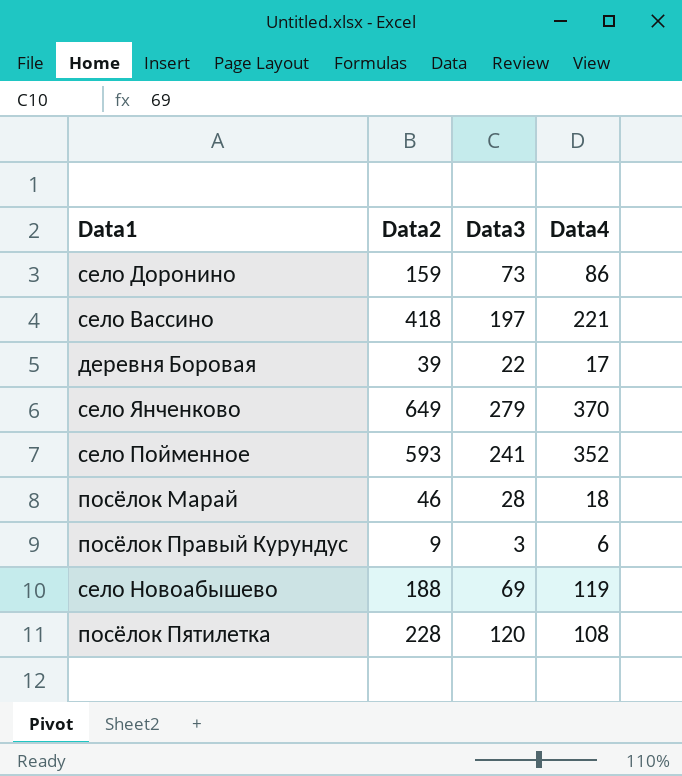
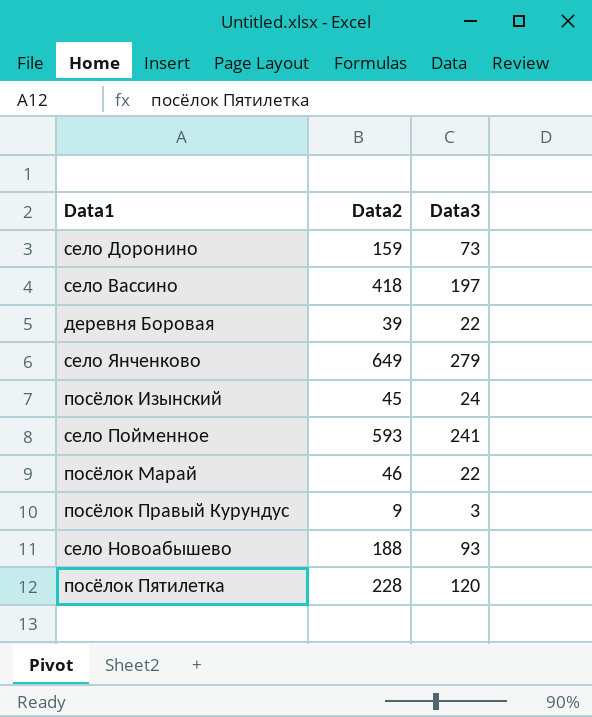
column Data4 | formula: [Data2] - [Data3] -> none
row посёлок Изынский: none -> 45 | 24
посёлок Марай | Data3: 28 -> 22
село Новоабышево | Data3: 69 -> 93

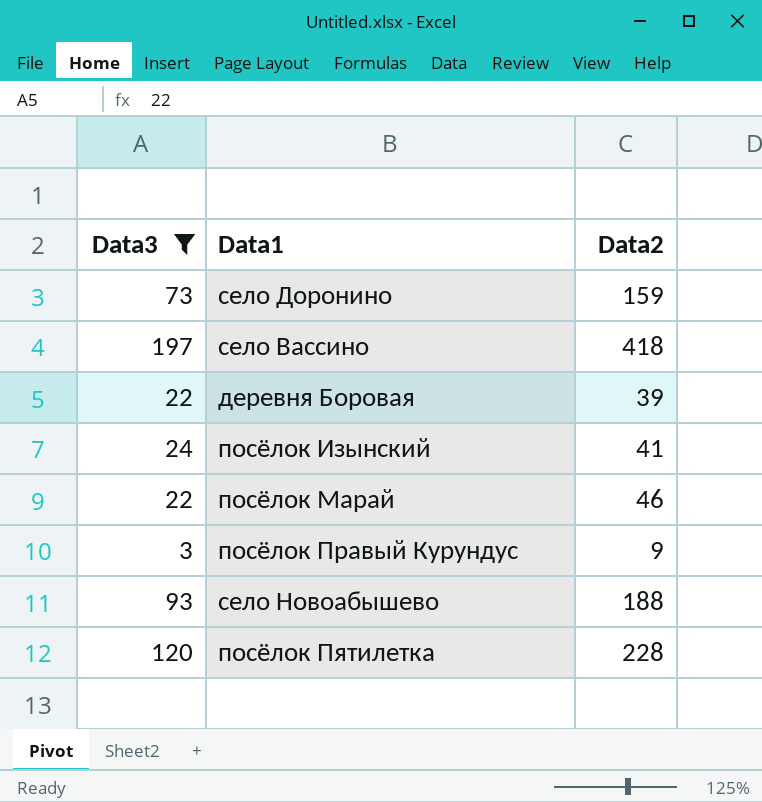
filter: none -> Data3 <= 197
column Data3 | position: 3 -> 1
посёлок Изынский | Data2: 45 -> 41

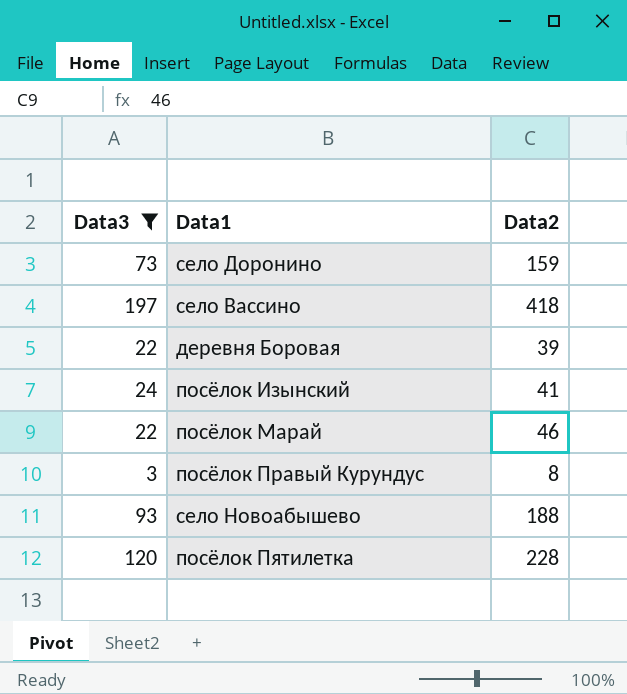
посёлок Правый Курундус | Data2: 9 -> 8

